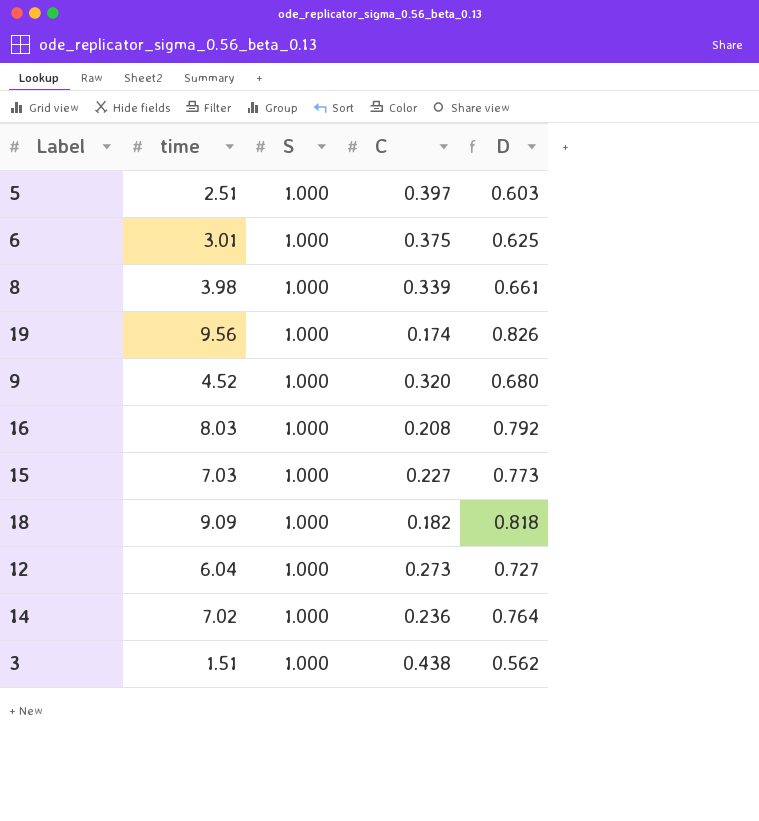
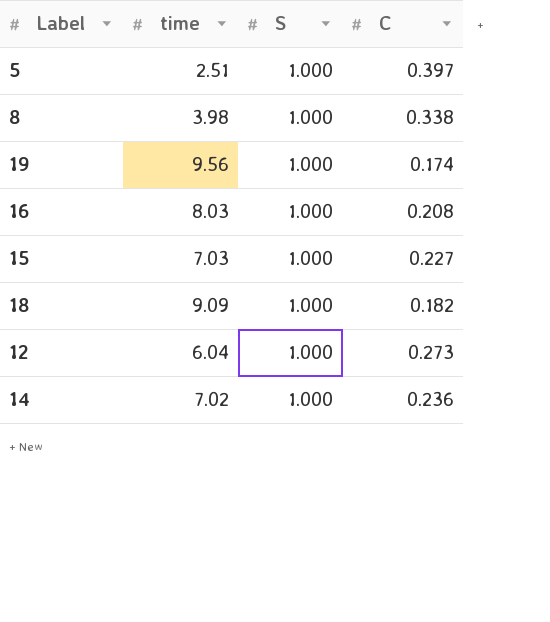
column D | formula: [S] - [C] -> none
row 6: 3.01 | 1.000 | 0.375 | 0.625 -> none
row 9: 4.52 | 1.000 | 0.320 | 0.680 -> none
row 3: 1.51 | 1.000 | 0.438 | 0.562 -> none
8 | C: 0.339 -> 0.338

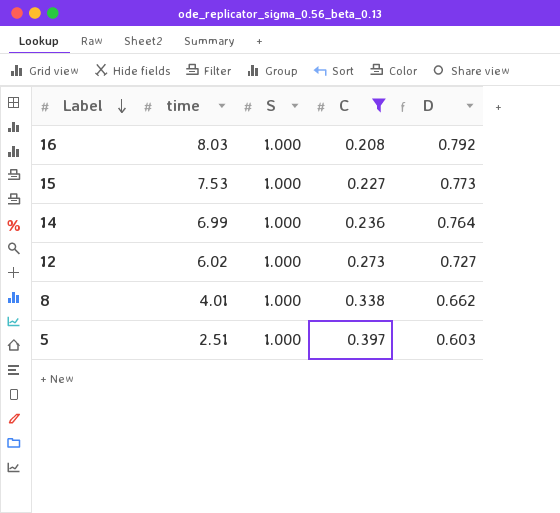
filter: none -> C >= 0.208
row order: none -> Label descending
column D | formula: none -> [S] - [C]
15 | time: 7.03 -> 7.53
14 | time: 7.02 -> 6.99
12 | time: 6.04 -> 6.02
8 | time: 3.98 -> 4.01

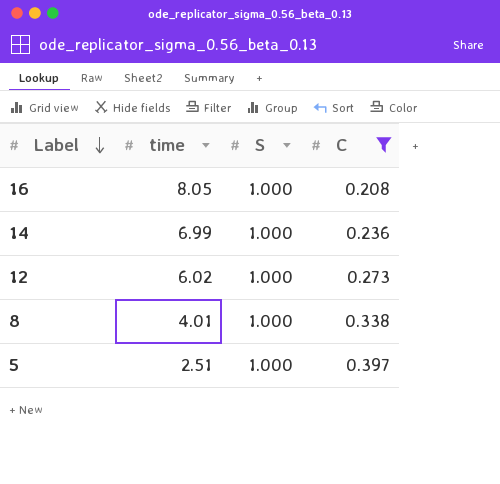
column D | formula: [S] - [C] -> none
row 15: 7.53 | 1.000 | 0.227 | 0.773 -> none
16 | time: 8.03 -> 8.05

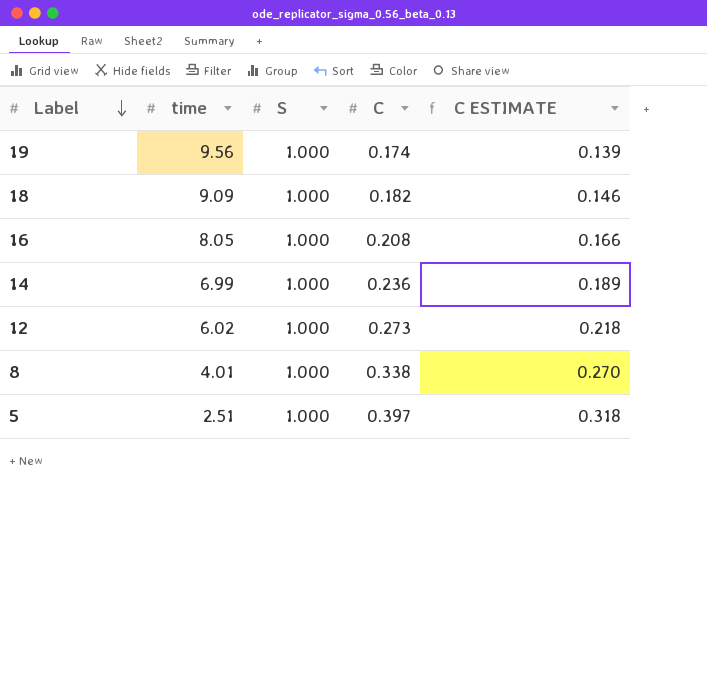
filter: C >= 0.208 -> none
column C ESTIMATE | formula: none -> [C] * 0.8

